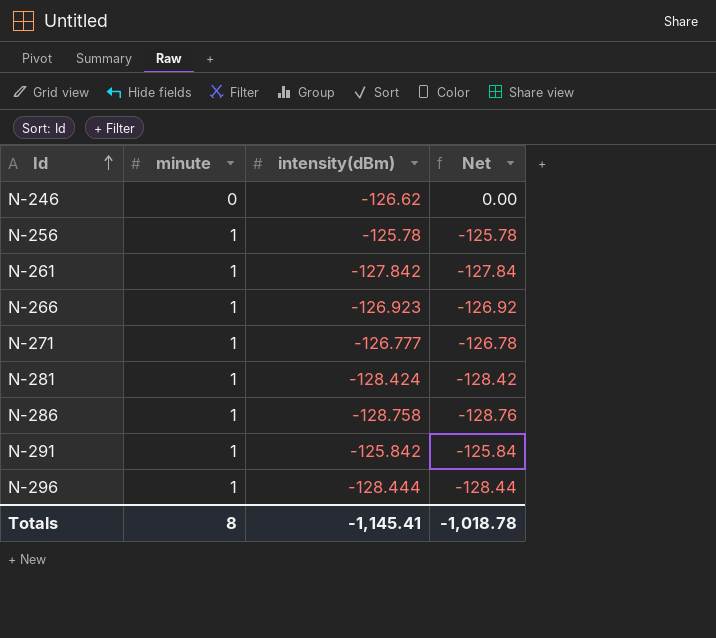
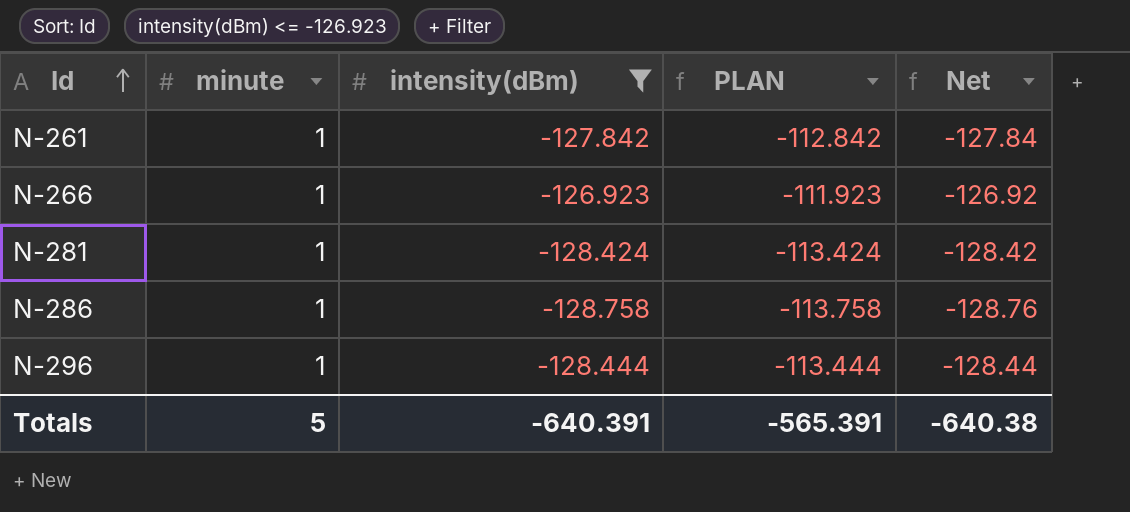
filter: none -> intensity(dBm) <= -126.923
column PLAN | formula: none -> [intensity(dBm)] + 15
Totals | minute: 8 -> 5
Totals | intensity(dBm): -1,145.41 -> -640.391
Totals | Net: -1,018.78 -> -640.38

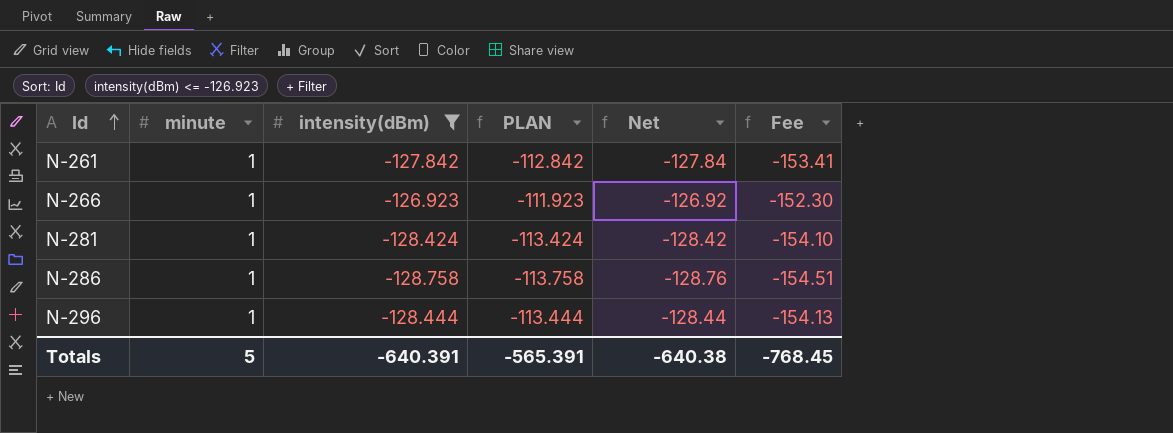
column Fee | formula: none -> [Net] * 1.2

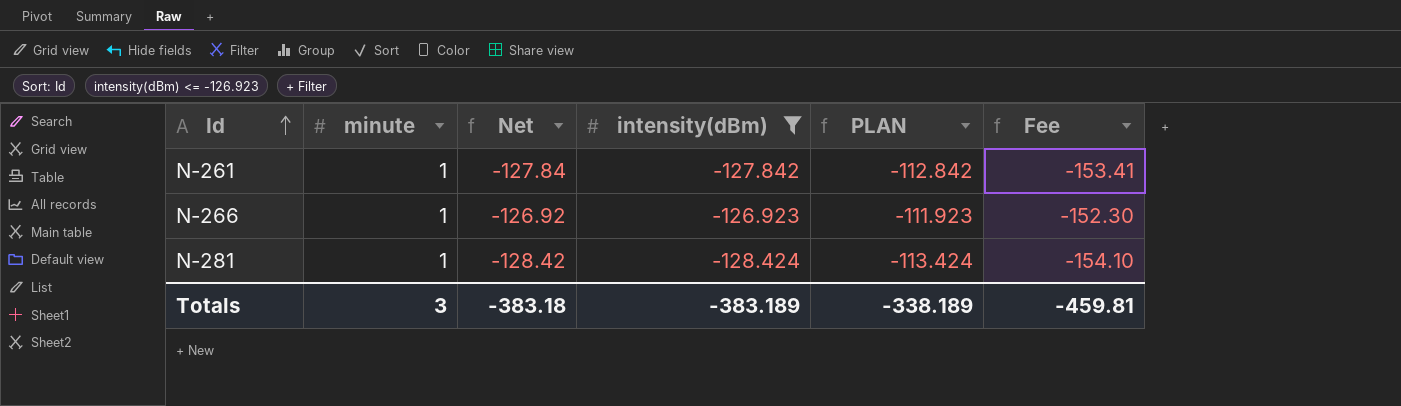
column Net | position: 5 -> 3
row N-286: 1 | -128.758 | -113.758 | -128.76 | -154.51 -> none
row N-296: 1 | -128.444 | -113.444 | -128.44 | -154.13 -> none
Totals | minute: 5 -> 3
Totals | Net: -640.38 -> -383.18
Totals | intensity(dBm): -640.391 -> -383.189
Totals | PLAN: -565.391 -> -338.189
Totals | Fee: -768.45 -> -459.81

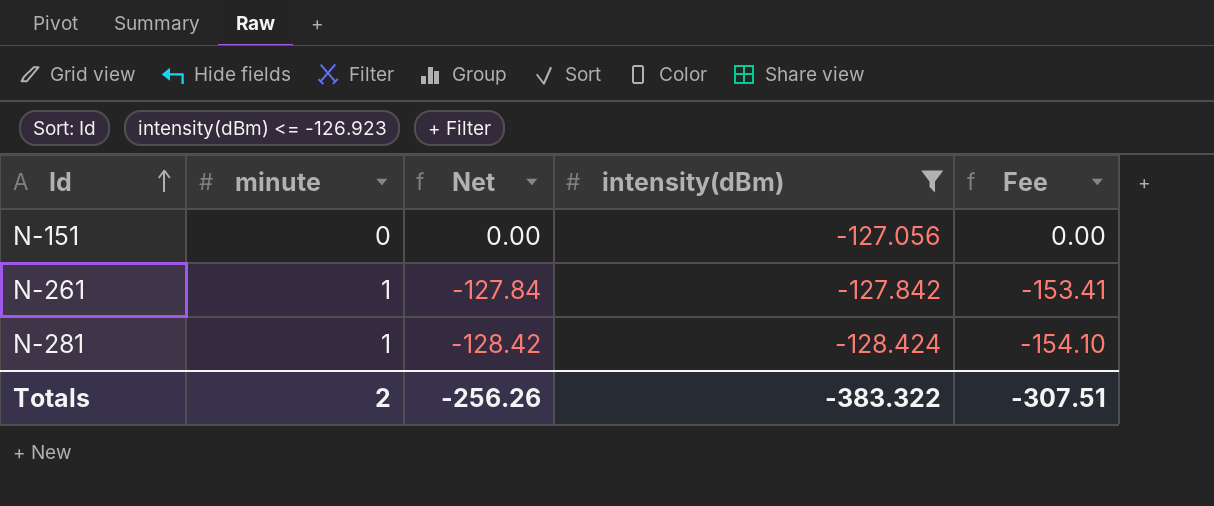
column PLAN | formula: [intensity(dBm)] + 15 -> none
row N-266: 1 | -126.92 | -126.923 | -111.923 | -152.30 -> none
row N-151: none -> 0 | 0.00 | -127.056 | 0.00
Totals | minute: 3 -> 2
Totals | Net: -383.18 -> -256.26
Totals | intensity(dBm): -383.189 -> -383.322
Totals | Fee: -459.81 -> -307.51

